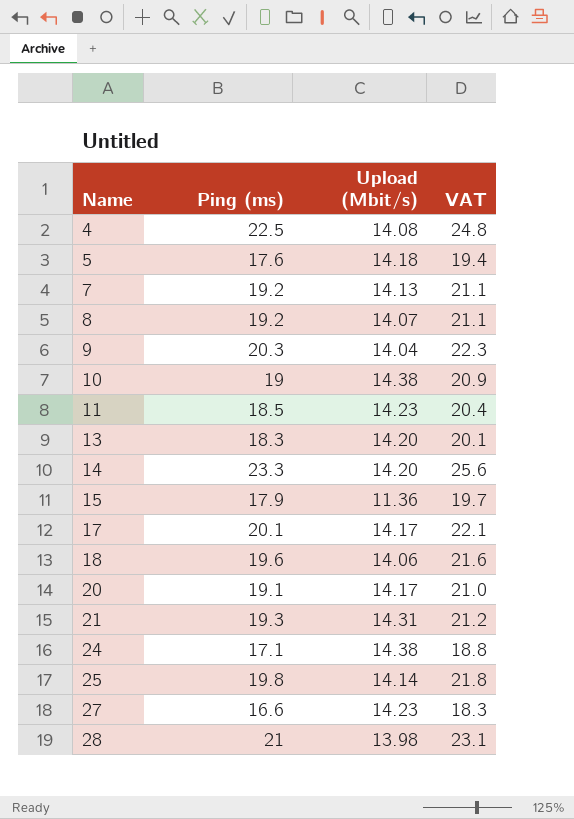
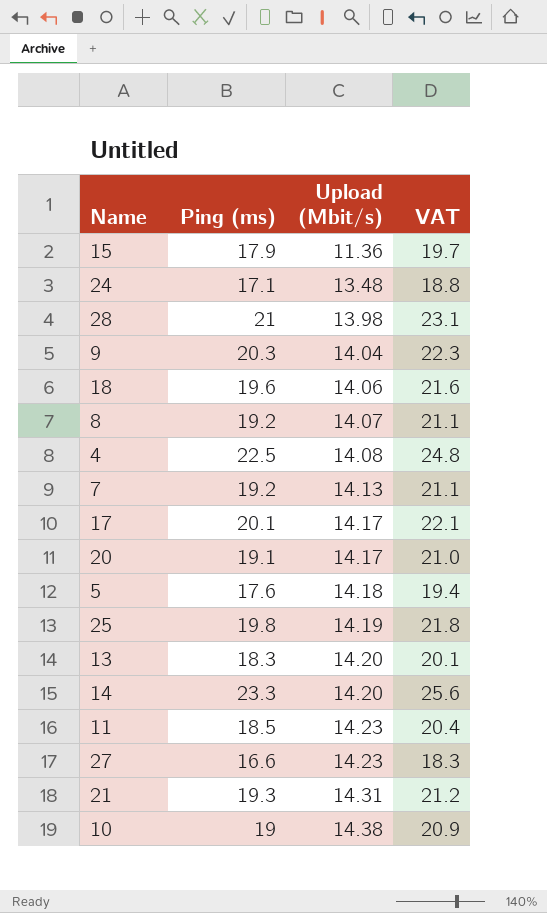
row order: Name ascending -> Upload (Mbit/s) ascending
24 | Upload (Mbit/s): 14.38 -> 13.48
25 | Upload (Mbit/s): 14.14 -> 14.19

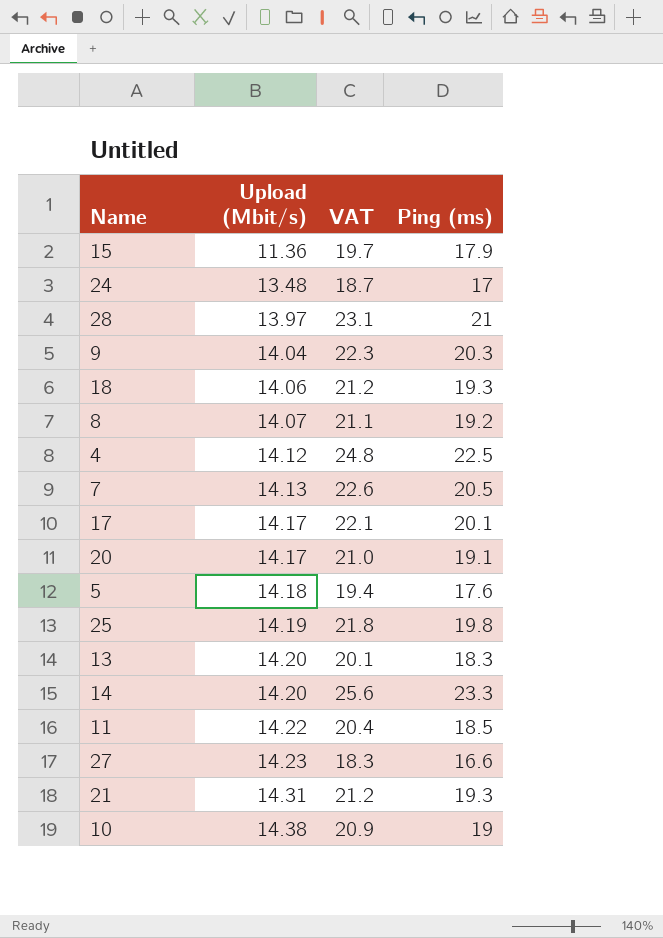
column Ping (ms) | position: 2 -> 4
24 | VAT: 18.8 -> 18.7
24 | Ping (ms): 17.1 -> 17
28 | Upload (Mbit/s): 13.98 -> 13.97
18 | VAT: 21.6 -> 21.2
18 | Ping (ms): 19.6 -> 19.3
4 | Upload (Mbit/s): 14.08 -> 14.12
7 | VAT: 21.1 -> 22.6
7 | Ping (ms): 19.2 -> 20.5
11 | Upload (Mbit/s): 14.23 -> 14.22

